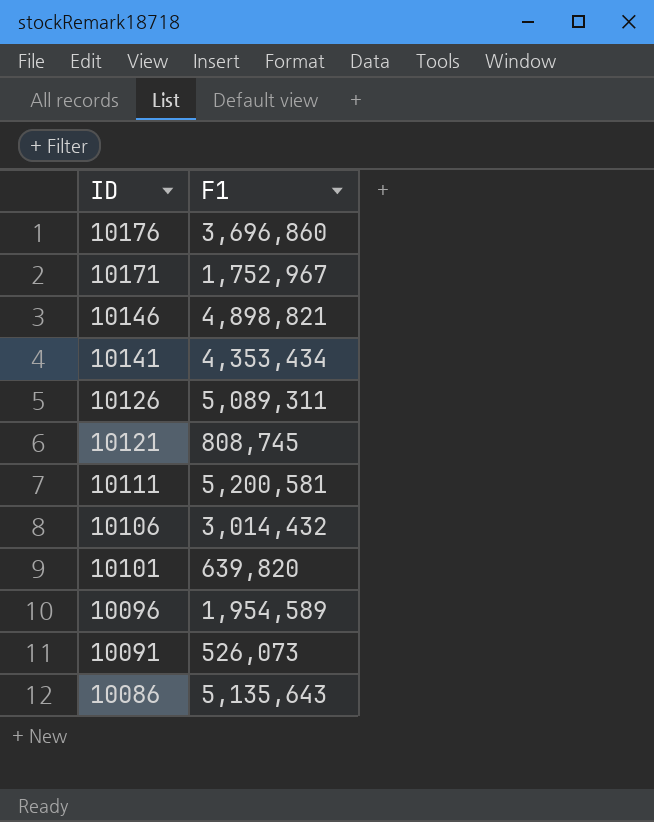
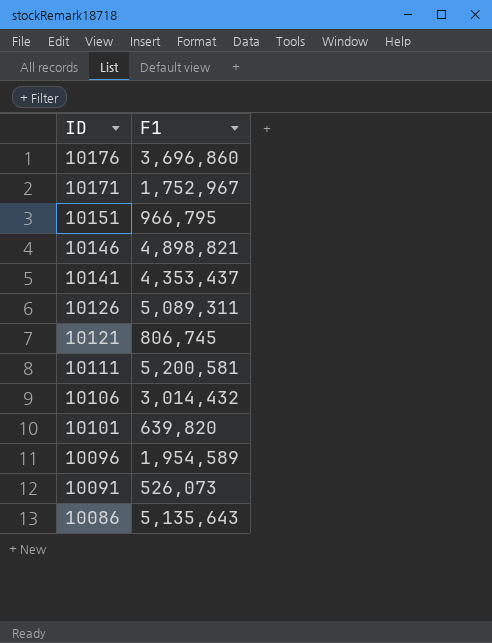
row 10151: none -> 966,795
10141 | F1: 4,353,434 -> 4,353,437
10121 | F1: 808,745 -> 806,745

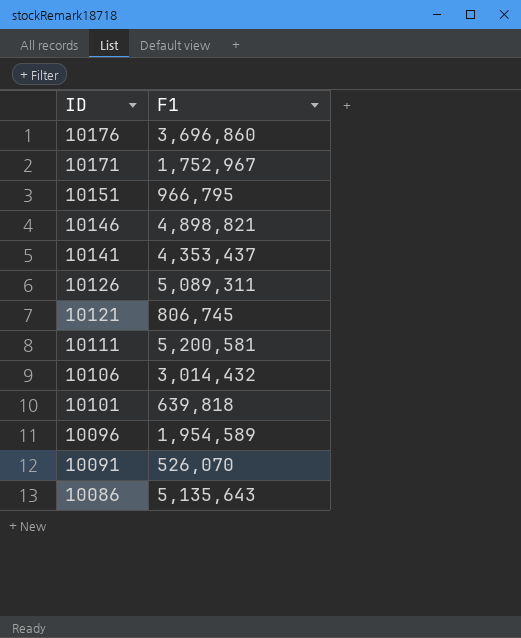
10101 | F1: 639,820 -> 639,818
10091 | F1: 526,073 -> 526,070

